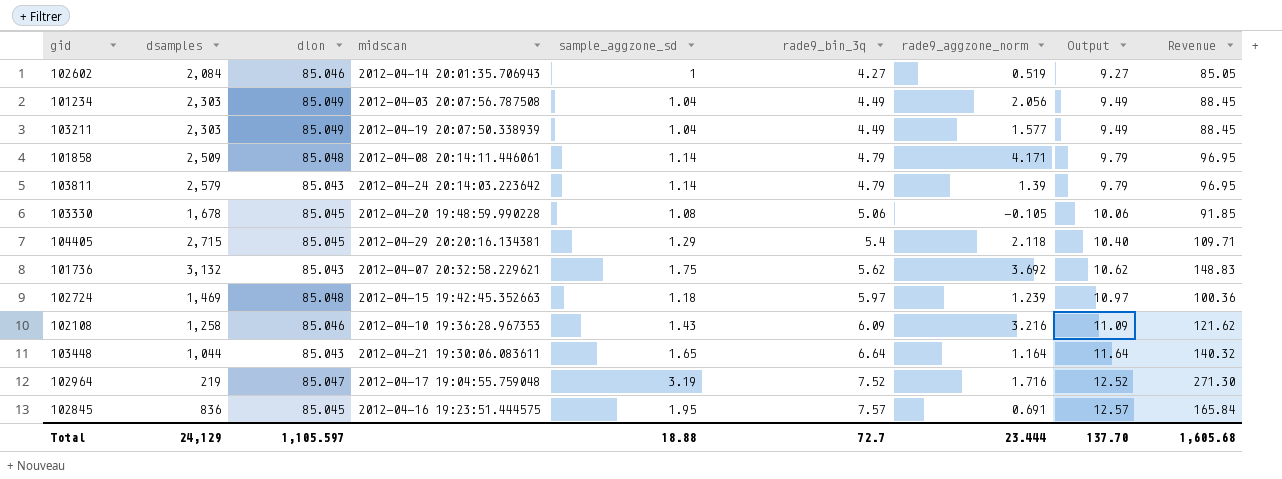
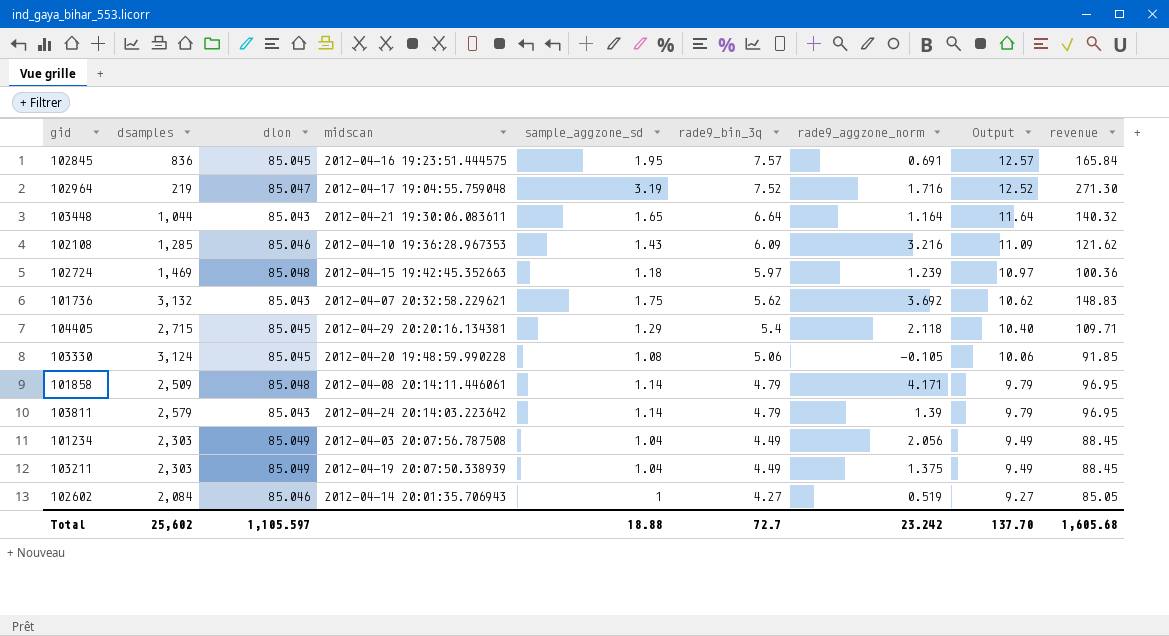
row order: rade9_bin_3q ascending -> rade9_bin_3q descending
column name: Revenue -> revenue
102108 | dsamples: 1,258 -> 1,285
103330 | dsamples: 1,678 -> 3,124
103211 | rade9_aggzone_norm: 1.577 -> 1.375
Total | dsamples: 24,129 -> 25,602
Total | rade9_aggzone_norm: 23.444 -> 23.242

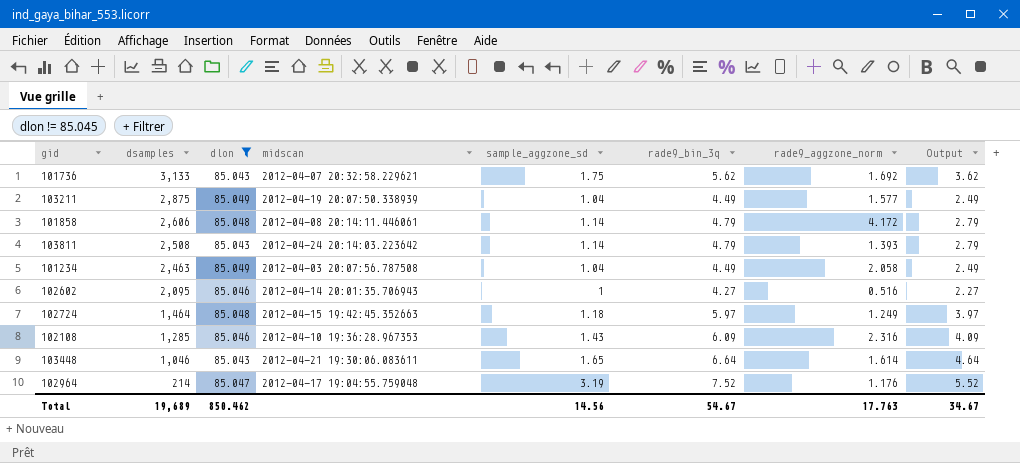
filter: none -> dlon != 85.045
row order: rade9_bin_3q descending -> dsamples descending
column revenue | formula: [dlon] * [sample_aggzone_sd] -> none
column Output | formula: [rade9_bin_3q] + 5 -> [rade9_bin_3q] - 2
101736 | dsamples: 3,132 -> 3,133
101736 | rade9_aggzone_norm: 3.692 -> 1.692
103211 | dsamples: 2,303 -> 2,875
103211 | rade9_aggzone_norm: 1.375 -> 1.577
101858 | dsamples: 2,509 -> 2,606
101858 | rade9_aggzone_norm: 4.171 -> 4.172
103811 | dsamples: 2,579 -> 2,508
103811 | rade9_aggzone_norm: 1.39 -> 1.393
101234 | dsamples: 2,303 -> 2,463
101234 | rade9_aggzone_norm: 2.056 -> 2.058
102602 | dsamples: 2,084 -> 2,095
102602 | rade9_aggzone_norm: 0.519 -> 0.516
102724 | dsamples: 1,469 -> 1,464
102724 | rade9_aggzone_norm: 1.239 -> 1.249
102108 | rade9_aggzone_norm: 3.216 -> 2.316
103448 | dsamples: 1,044 -> 1,046
103448 | rade9_aggzone_norm: 1.164 -> 1.614
102964 | dsamples: 219 -> 214
102964 | rade9_aggzone_norm: 1.716 -> 1.176
Total | dsamples: 25,602 -> 19,689
Total | dlon: 1,105.597 -> 850.462
Total | sample_aggzone_sd: 18.88 -> 14.56
Total | rade9_bin_3q: 72.7 -> 54.67
Total | rade9_aggzone_norm: 23.242 -> 17.763
Total | Output: 137.70 -> 34.67

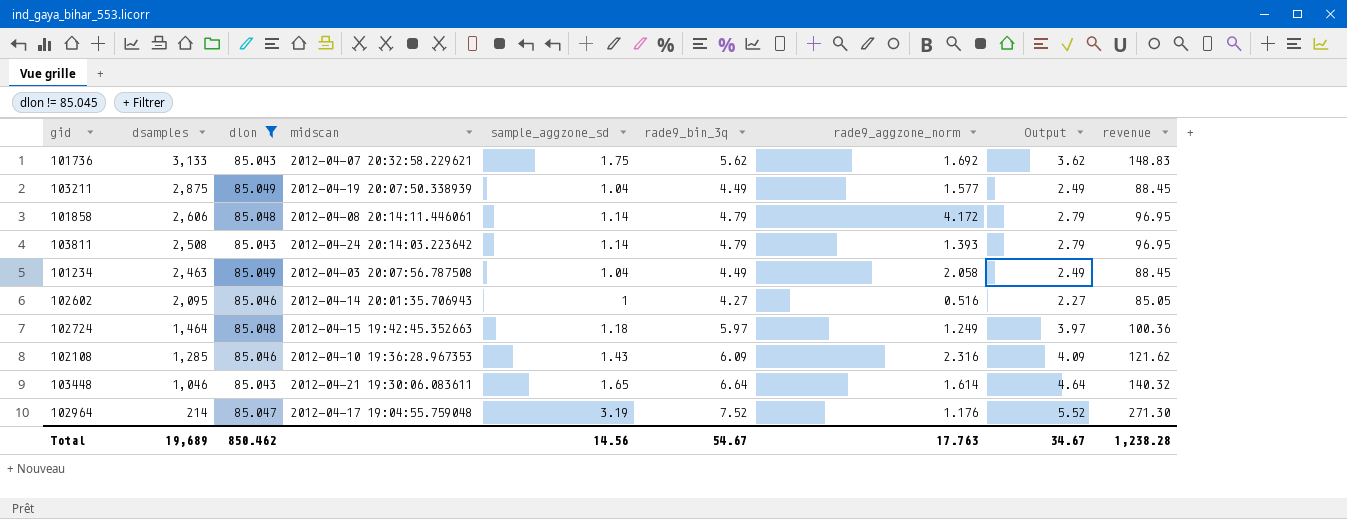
column revenue | formula: none -> [dlon] * [sample_aggzone_sd]

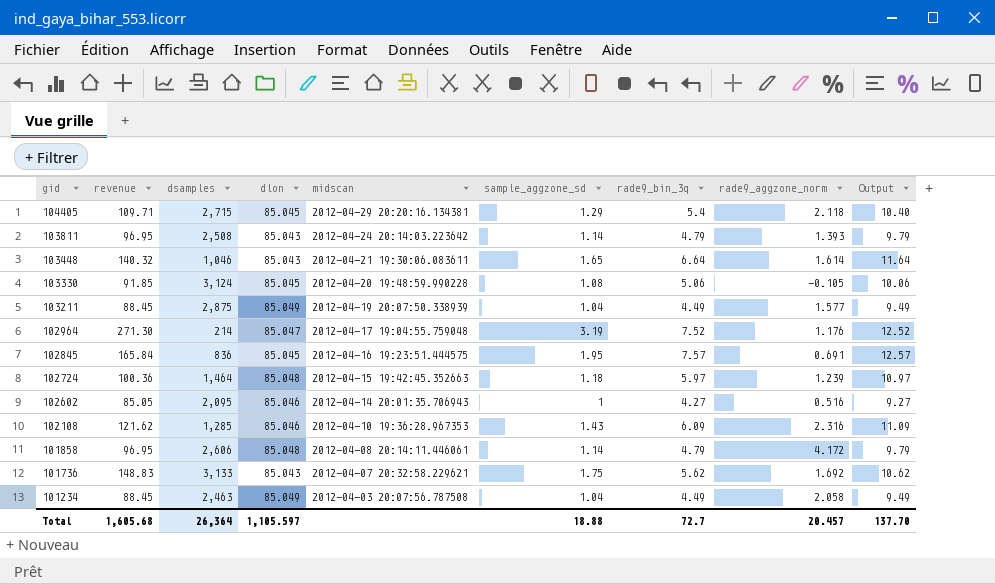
filter: dlon != 85.045 -> none
row order: dsamples descending -> gid descending
column revenue | position: 9 -> 2
column Output | formula: [rade9_bin_3q] - 2 -> [rade9_bin_3q] + 5
102724 | rade9_aggzone_norm: 1.249 -> 1.239
Total | revenue: 1,238.28 -> 1,605.68
Total | dsamples: 19,689 -> 26,364
Total | dlon: 850.462 -> 1,105.597
Total | sample_aggzone_sd: 14.56 -> 18.88
Total | rade9_bin_3q: 54.67 -> 72.7
Total | rade9_aggzone_norm: 17.763 -> 20.457
Total | Output: 34.67 -> 137.70

